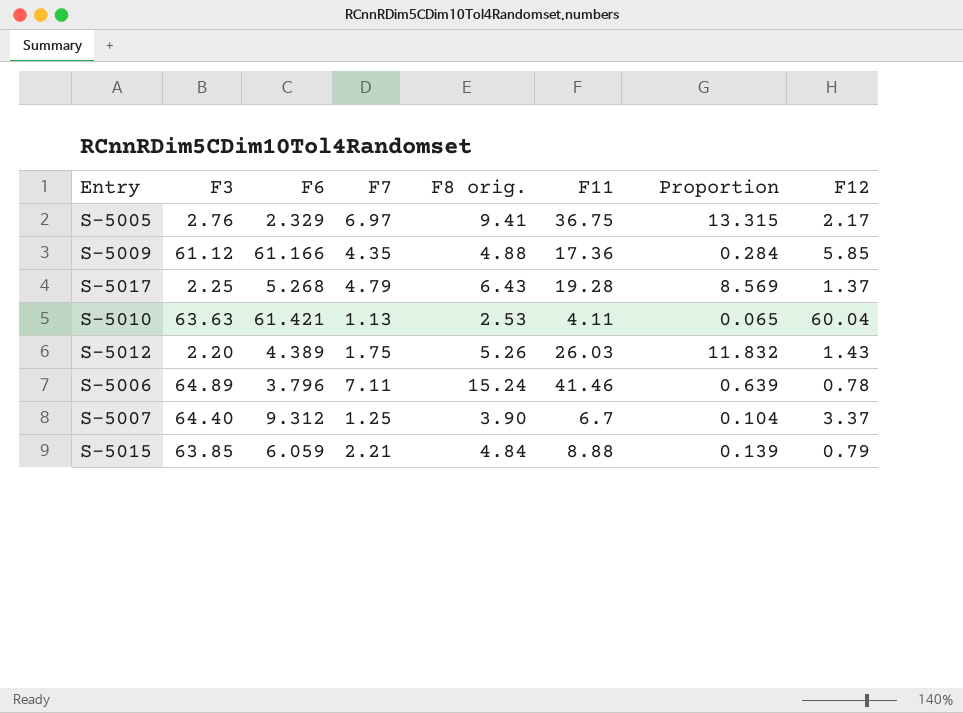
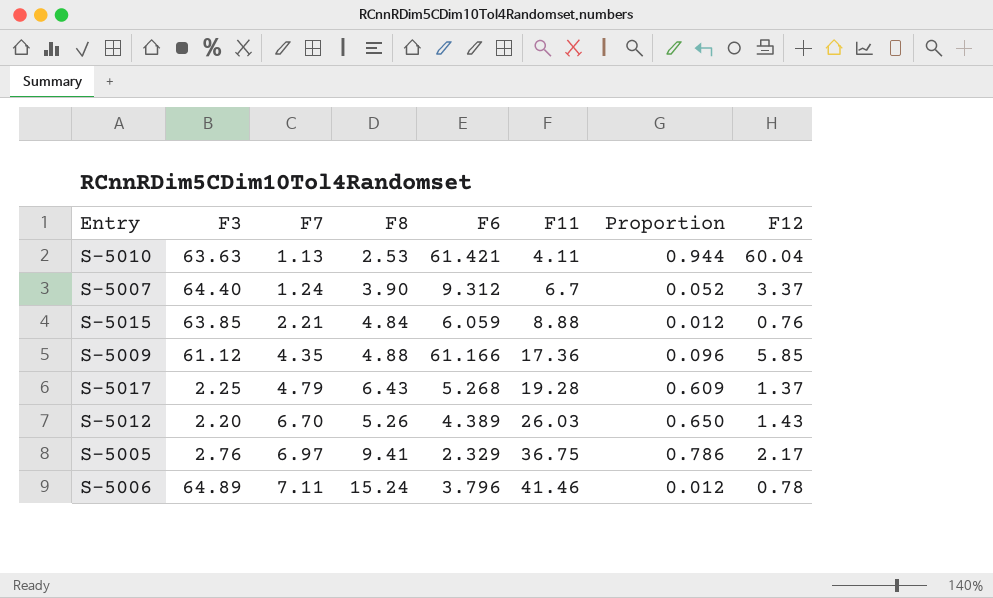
row order: none -> F7 ascending
column name: F8 orig. -> F8
column F6 | position: 3 -> 5
column Proportion | formula: [F11] / [F3] -> [F12] / [F3]
S-5007 | F7: 1.25 -> 1.24
S-5015 | F12: 0.79 -> 0.76
S-5012 | F7: 1.75 -> 6.70

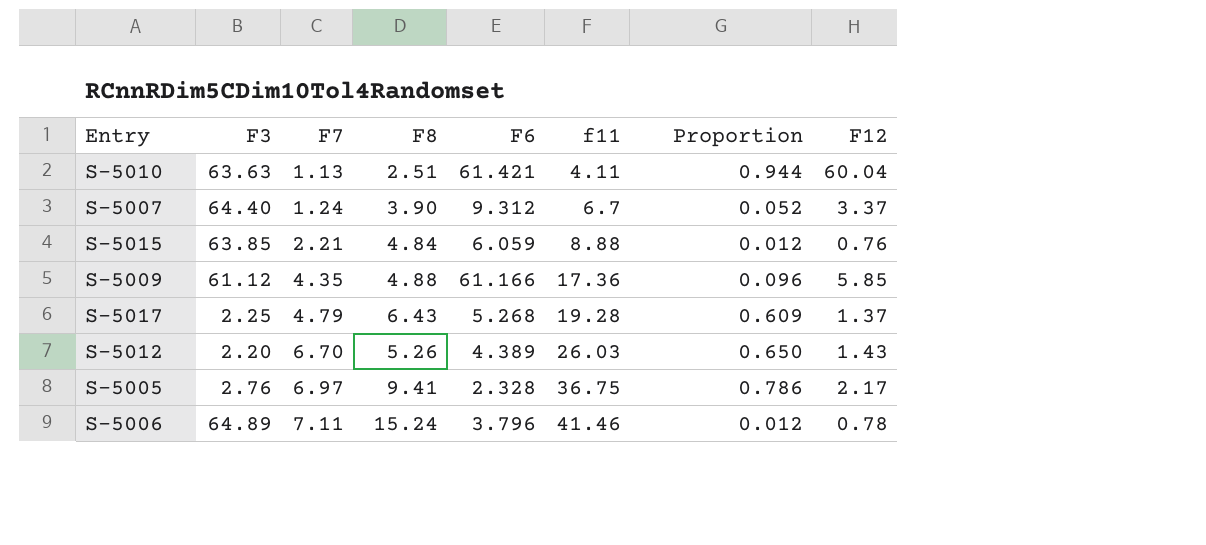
column name: F11 -> f11
S-5010 | F8: 2.53 -> 2.51
S-5005 | F6: 2.329 -> 2.328

